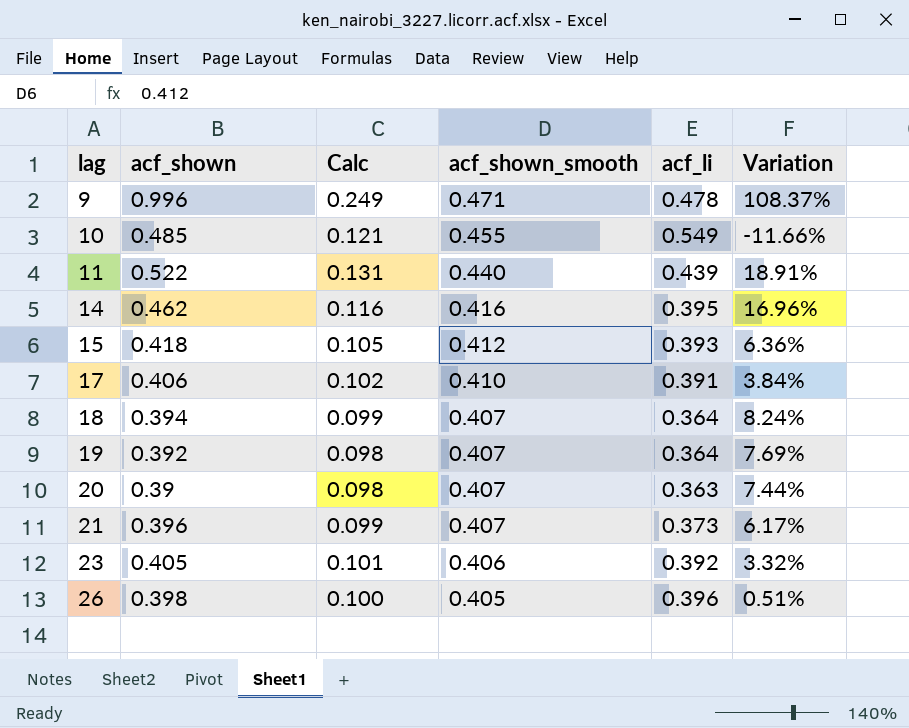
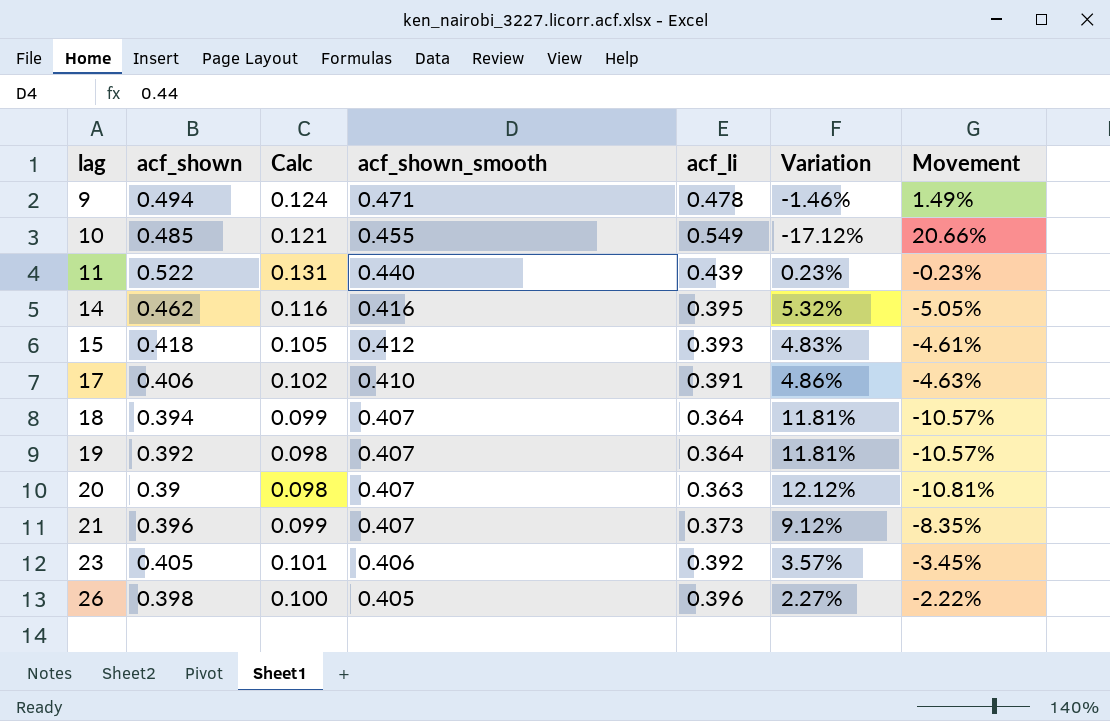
column Variation | formula: ([acf_shown] - [acf_li]) / [acf_li] -> ([acf_shown_smooth] - [acf_li]) / [acf_li]
column Movement | formula: none -> ([acf_li] - [acf_shown_smooth]) / [acf_shown_smooth]
9 | acf_shown: 0.996 -> 0.494
9 | Calc: 0.249 -> 0.124

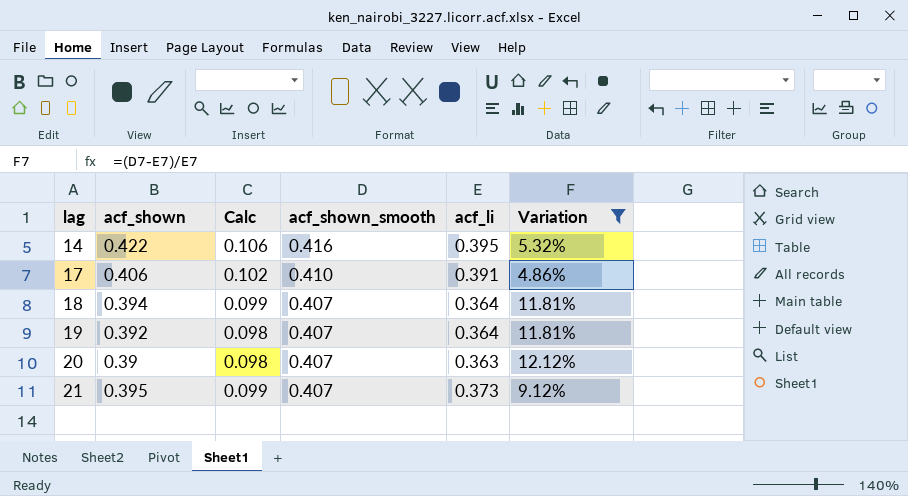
filter: none -> Variation >= 4.86%
column Movement | formula: ([acf_li] - [acf_shown_smooth]) / [acf_shown_smooth] -> none
14 | acf_shown: 0.462 -> 0.422
14 | Calc: 0.116 -> 0.106
21 | acf_shown: 0.396 -> 0.395

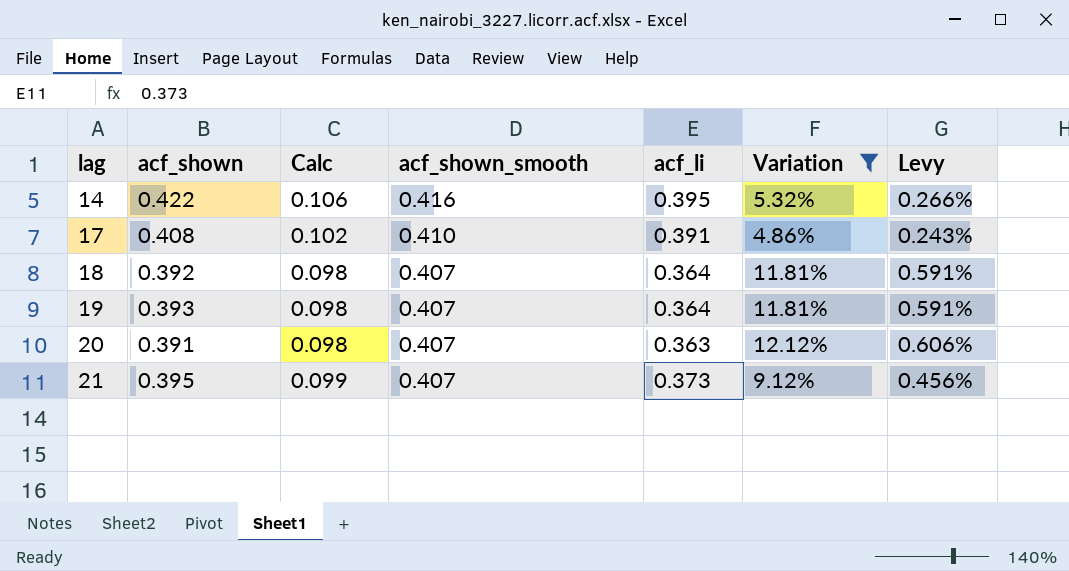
column Levy | formula: none -> [Variation] * 0.05
17 | acf_shown: 0.406 -> 0.408
18 | acf_shown: 0.394 -> 0.392
18 | Calc: 0.099 -> 0.098
19 | acf_shown: 0.392 -> 0.393
20 | acf_shown: 0.39 -> 0.391

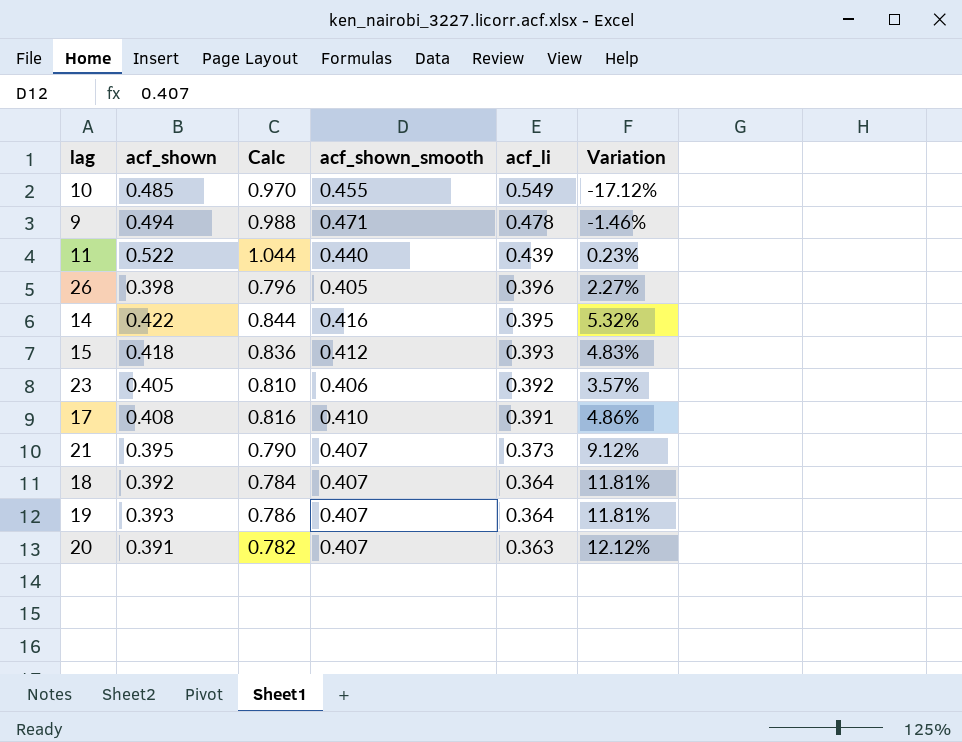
filter: Variation >= 4.86% -> none
row order: lag ascending -> acf_li descending
column Levy | formula: [Variation] * 0.05 -> none
column Calc | formula: [acf_shown] * 0.25 -> [acf_shown] * 2

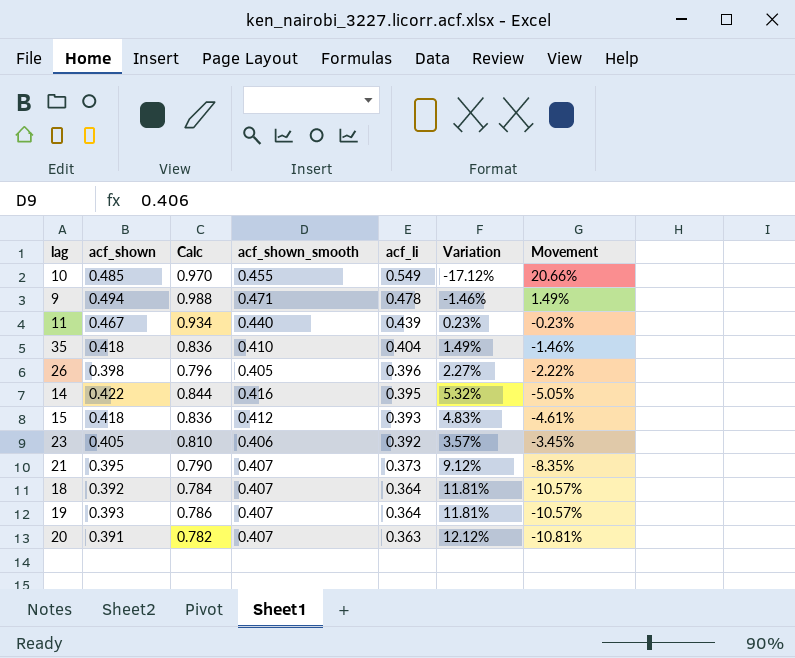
column Movement | formula: none -> ([acf_li] - [acf_shown_smooth]) / [acf_shown_smooth]
row 17: 0.408 | 0.816 | 0.410 | 0.391 | 4.86% -> none
11 | acf_shown: 0.522 -> 0.467
11 | Calc: 1.044 -> 0.934
row 35: none -> 0.418 | 0.836 | 0.410 | 0.404 | 1.49% | -1.46%

